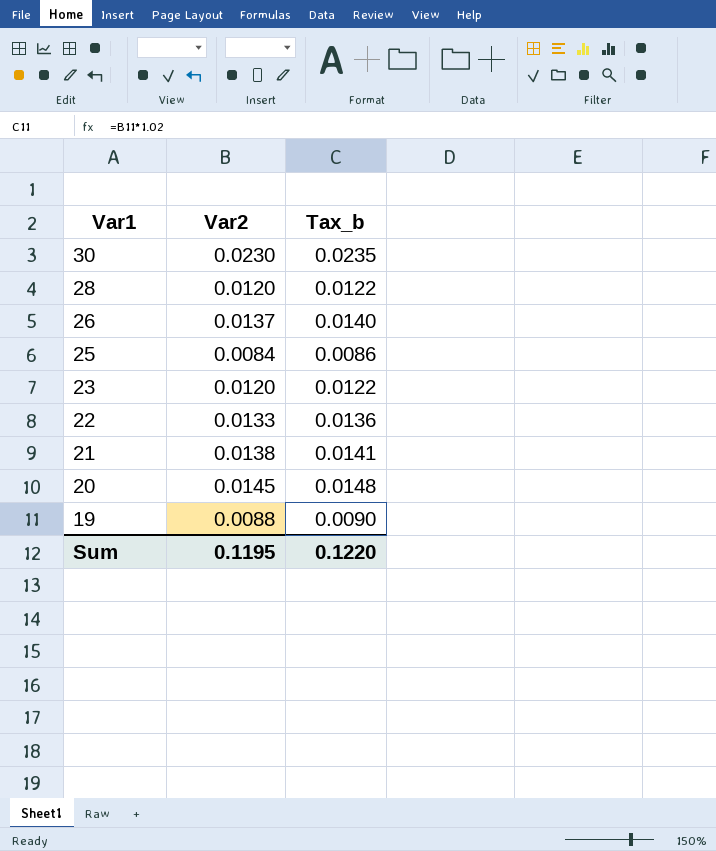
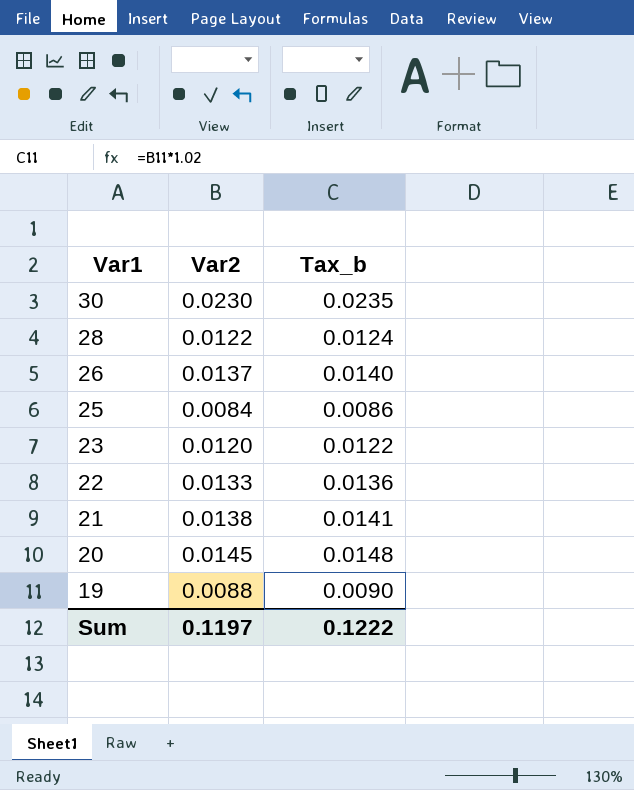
28 | Var2: 0.0120 -> 0.0122
28 | Tax_b: 0.0122 -> 0.0124
Sum | Var2: 0.1195 -> 0.1197
Sum | Tax_b: 0.1220 -> 0.1222

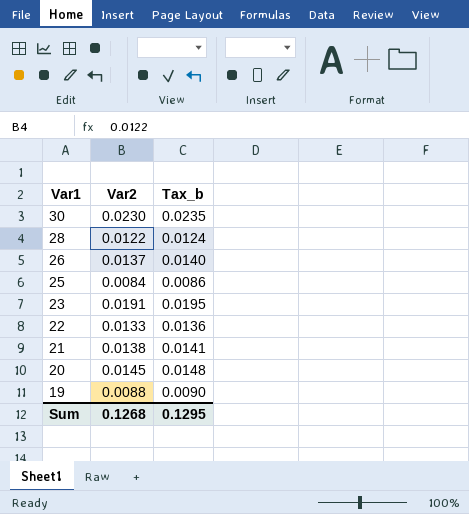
23 | Var2: 0.0120 -> 0.0191
23 | Tax_b: 0.0122 -> 0.0195
Sum | Var2: 0.1197 -> 0.1268
Sum | Tax_b: 0.1222 -> 0.1295

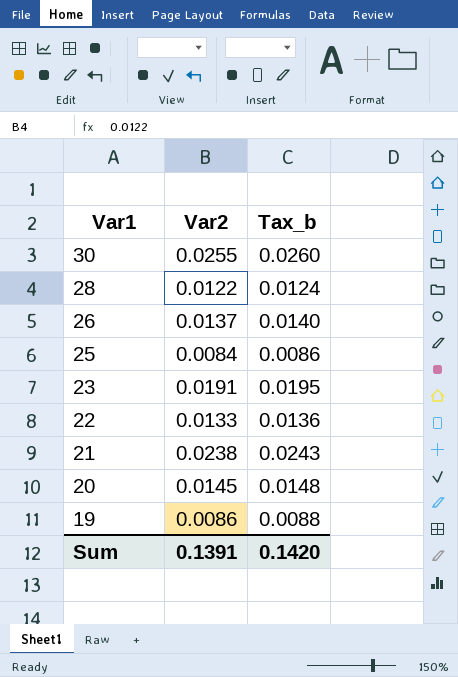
30 | Var2: 0.0230 -> 0.0255
30 | Tax_b: 0.0235 -> 0.0260
21 | Var2: 0.0138 -> 0.0238
21 | Tax_b: 0.0141 -> 0.0243
19 | Var2: 0.0088 -> 0.0086
19 | Tax_b: 0.0090 -> 0.0088
Sum | Var2: 0.1268 -> 0.1391
Sum | Tax_b: 0.1295 -> 0.1420

